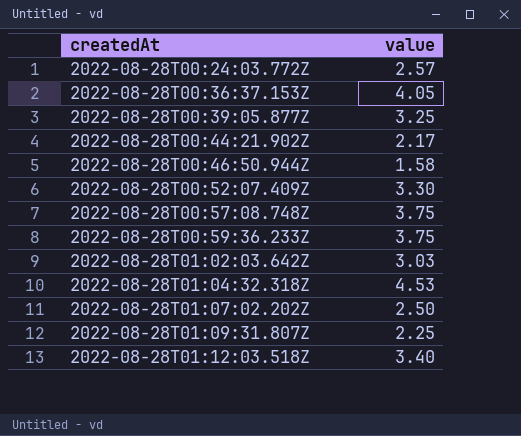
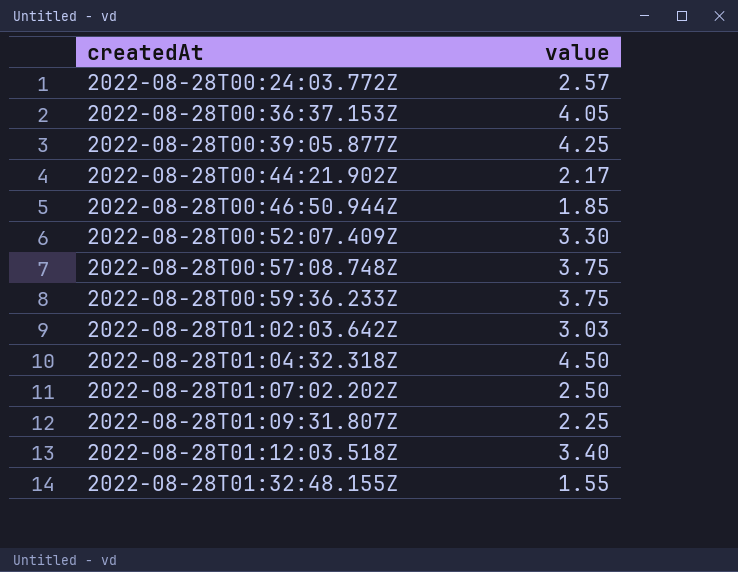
2022-08-28T00:39:05.877Z | value: 3.25 -> 4.25
2022-08-28T00:46:50.944Z | value: 1.58 -> 1.85
2022-08-28T01:04:32.318Z | value: 4.53 -> 4.50
row 2022-08-28T01:32:48.155Z: none -> 1.55

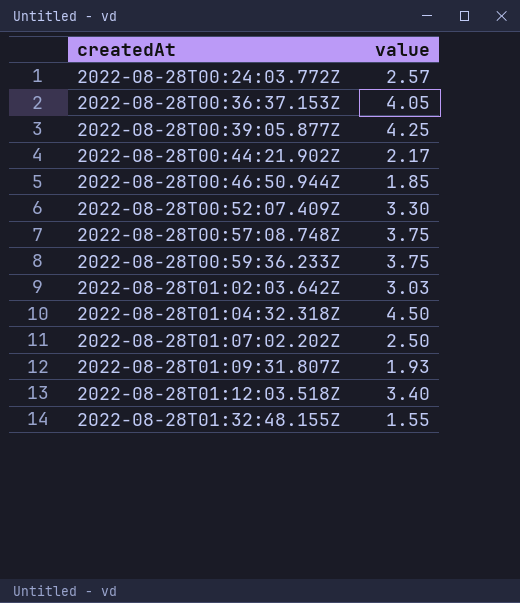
2022-08-28T01:09:31.807Z | value: 2.25 -> 1.93

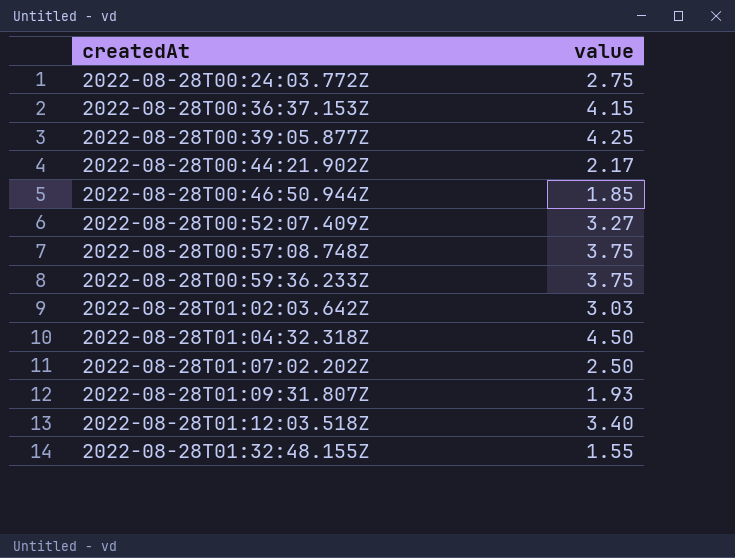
2022-08-28T00:24:03.772Z | value: 2.57 -> 2.75
2022-08-28T00:36:37.153Z | value: 4.05 -> 4.15
2022-08-28T00:52:07.409Z | value: 3.30 -> 3.27

